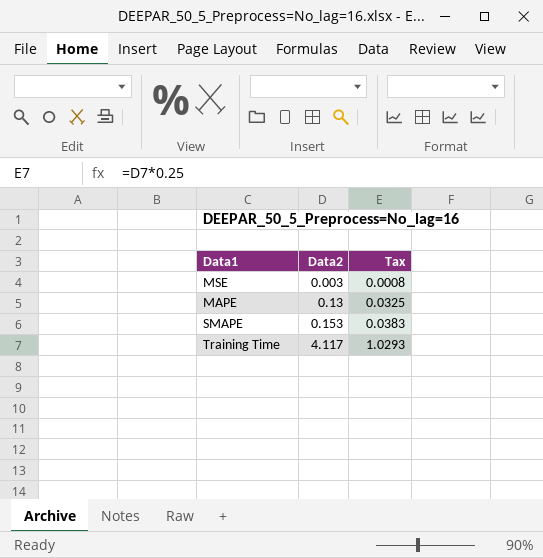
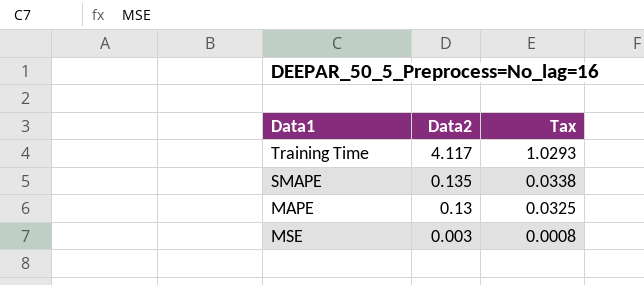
row order: Data2 ascending -> Data2 descending
SMAPE | Data2: 0.153 -> 0.135
SMAPE | Tax: 0.0383 -> 0.0338

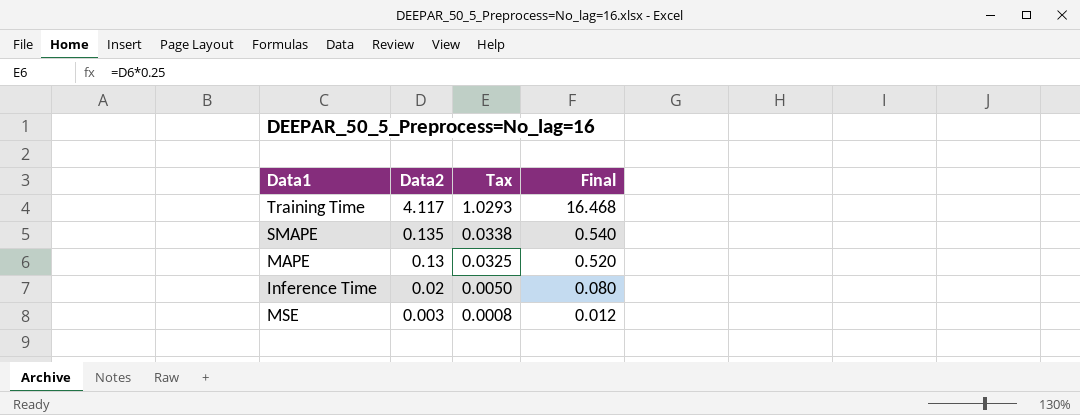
column Final | formula: none -> [Data2] * 4
row Inference Time: none -> 0.02 | 0.0050 | 0.080

